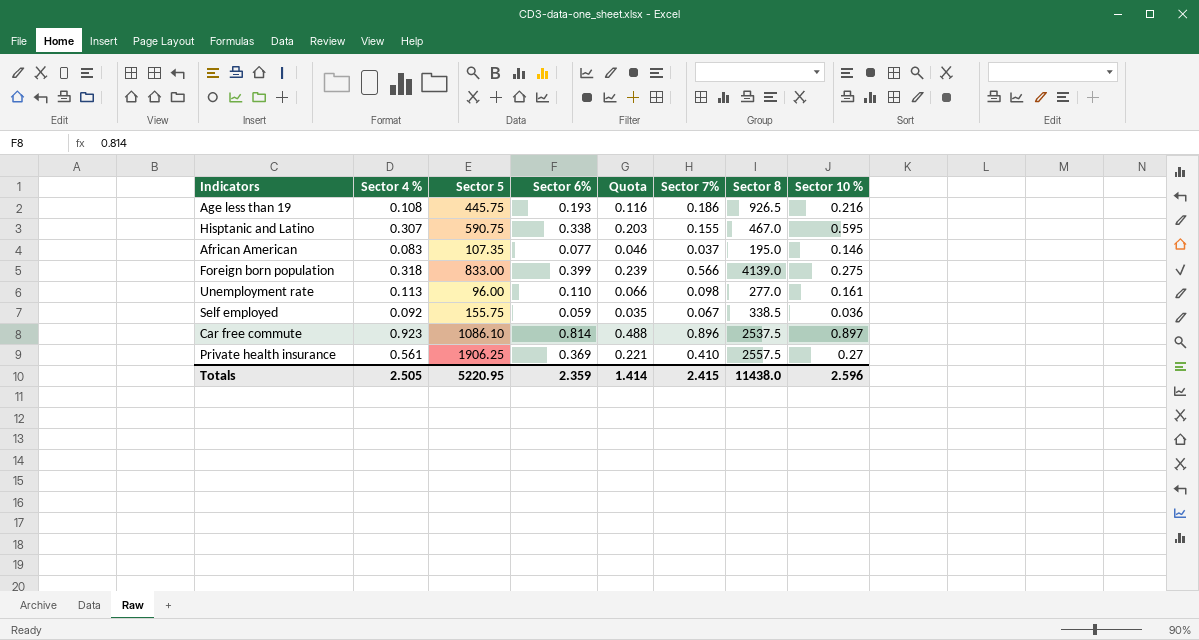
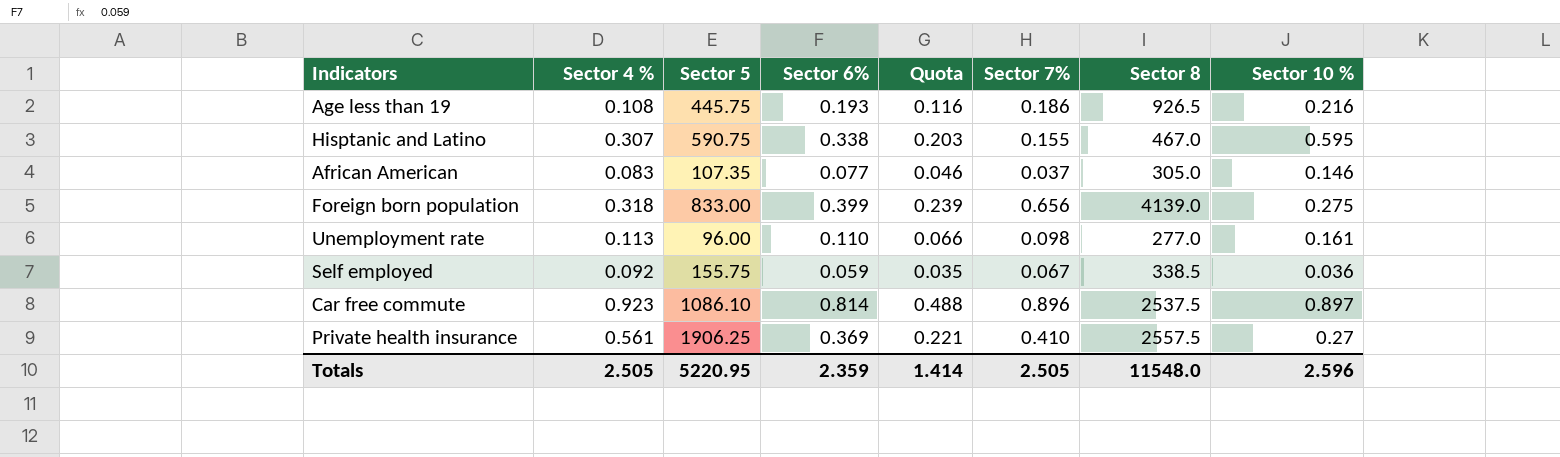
African American | Sector 8: 195.0 -> 305.0
Foreign born population | Sector 7%: 0.566 -> 0.656
Totals | Sector 7%: 2.415 -> 2.505
Totals | Sector 8: 11438.0 -> 11548.0

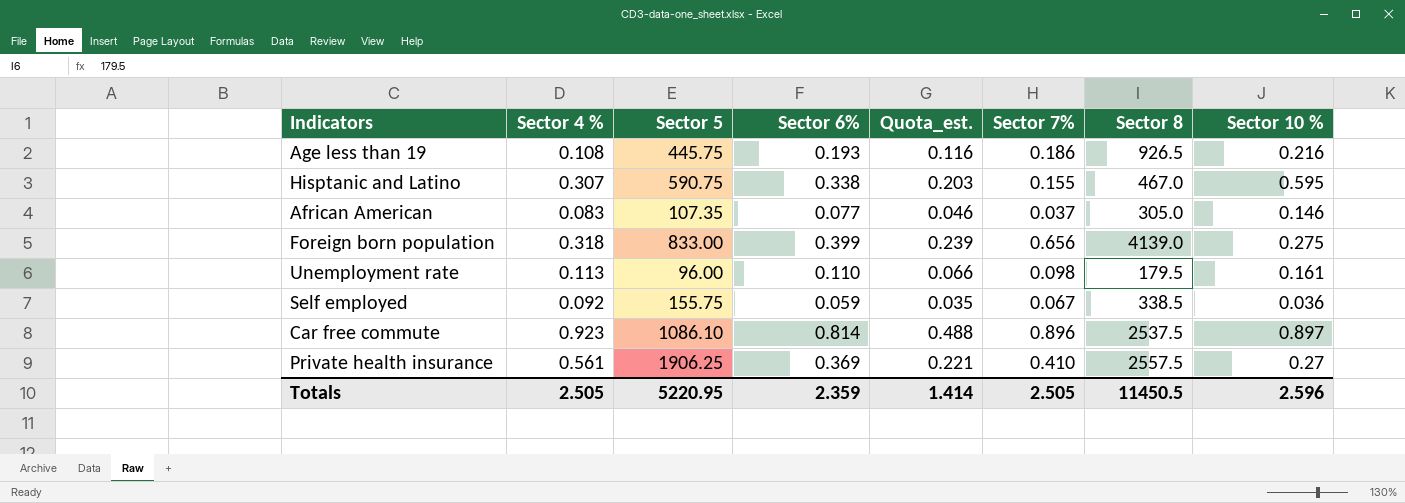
column name: Quota -> Quota_est.
Unemployment rate | Sector 8: 277.0 -> 179.5
Totals | Sector 8: 11548.0 -> 11450.5

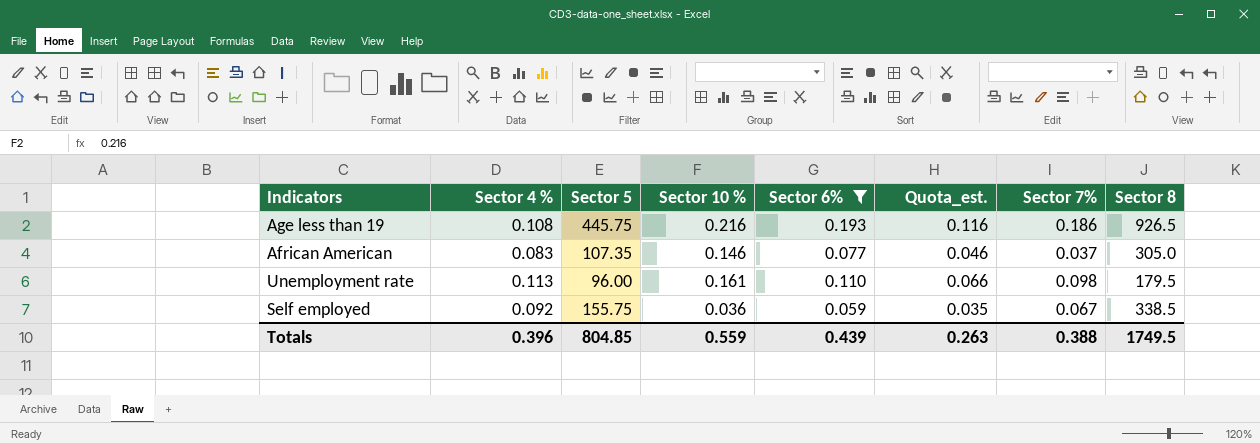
filter: none -> Sector 6% <= 0.193
column Sector 10 % | position: 8 -> 4
Totals | Sector 4 %: 2.505 -> 0.396
Totals | Sector 5: 5220.95 -> 804.85
Totals | Sector 10 %: 2.596 -> 0.559
Totals | Sector 6%: 2.359 -> 0.439
Totals | Quota_est.: 1.414 -> 0.263
Totals | Sector 7%: 2.505 -> 0.388
Totals | Sector 8: 11450.5 -> 1749.5

